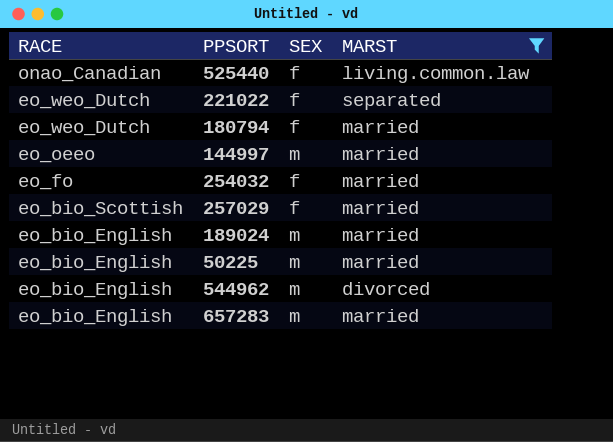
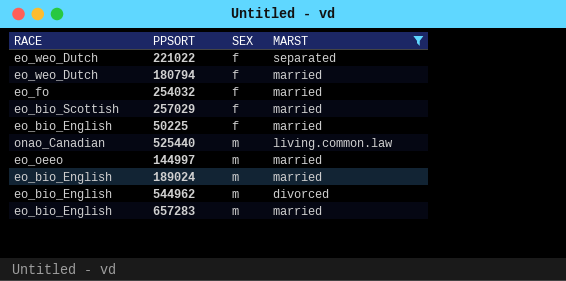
row order: RACE descending -> SEX ascending
50225 | SEX: m -> f
525440 | SEX: f -> m

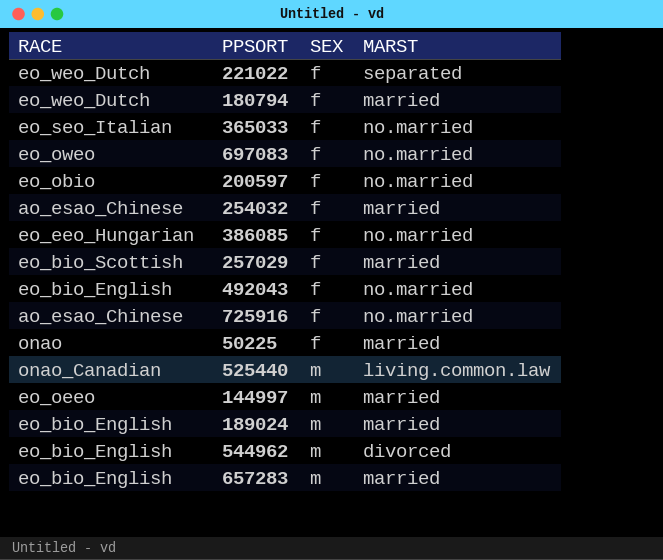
filter: MARST != no.married -> none
254032 | RACE: eo_fo -> ao_esao_Chinese
50225 | RACE: eo_bio_English -> onao

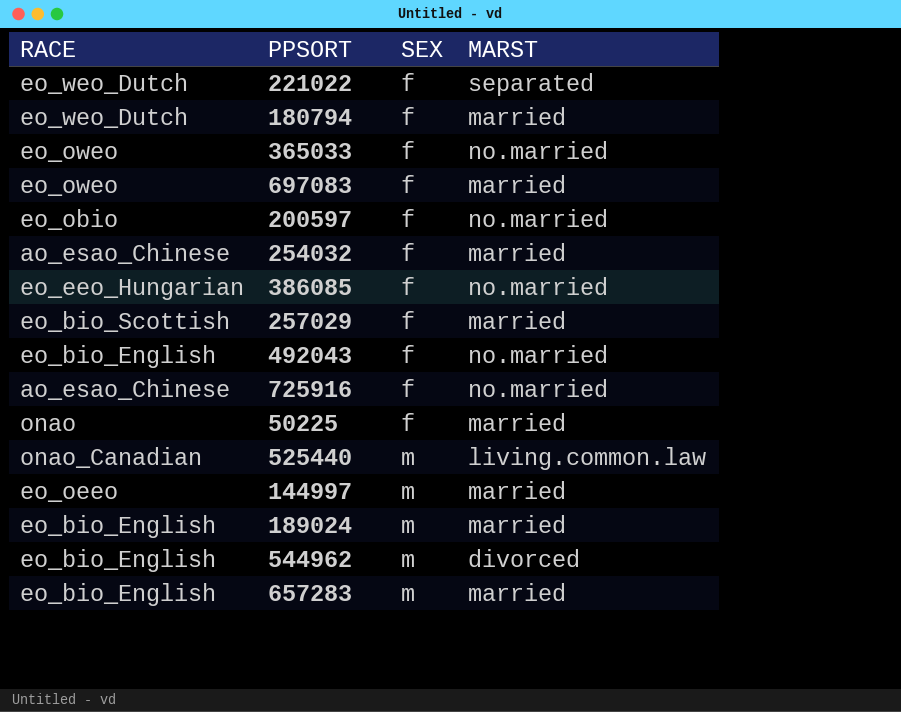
365033 | RACE: eo_seo_Italian -> eo_oweo
697083 | MARST: no.married -> married

